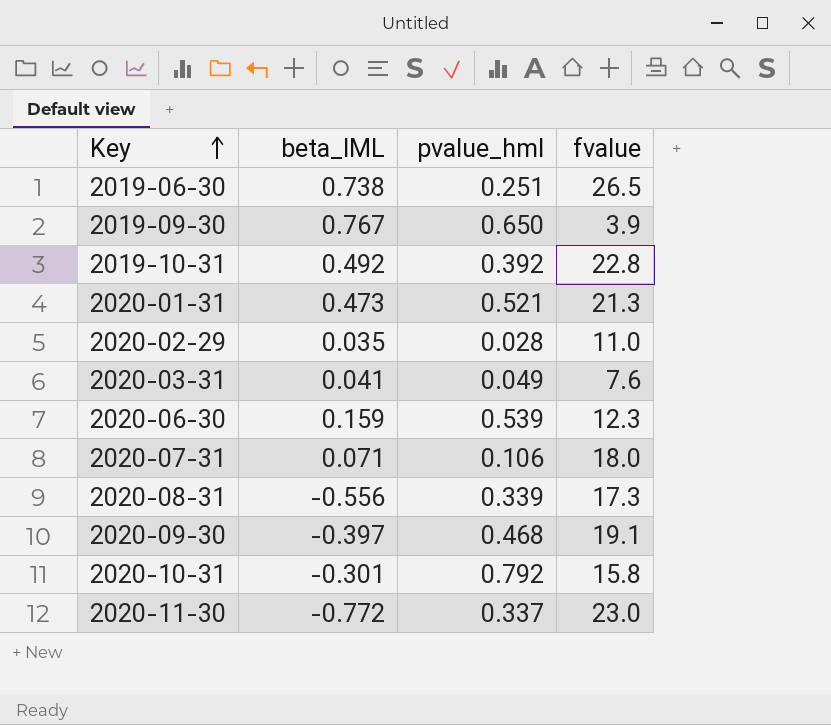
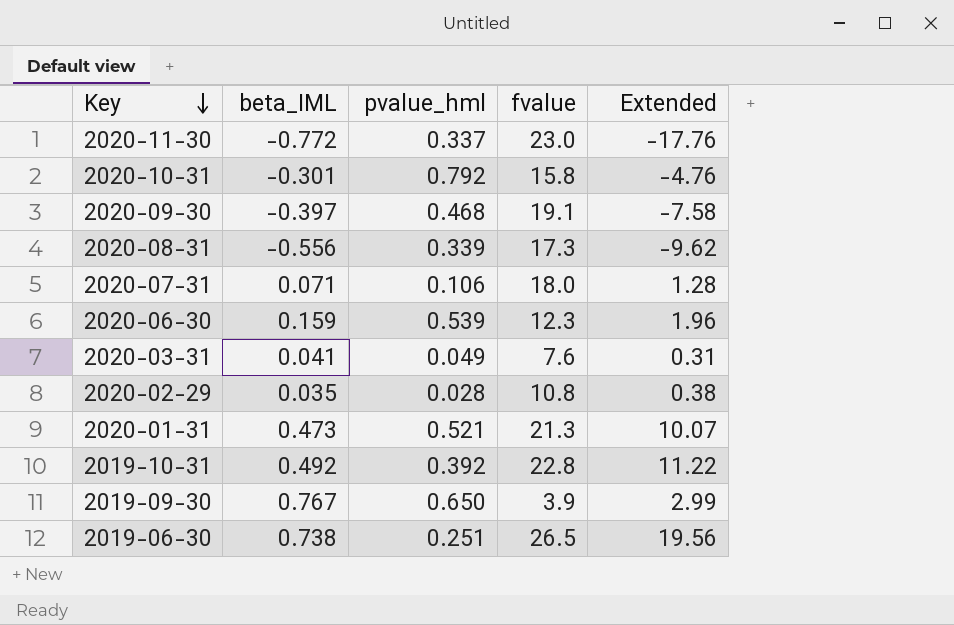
row order: Key ascending -> Key descending
column Extended | formula: none -> [beta_IML] * [fvalue]
2020-02-29 | fvalue: 11.0 -> 10.8

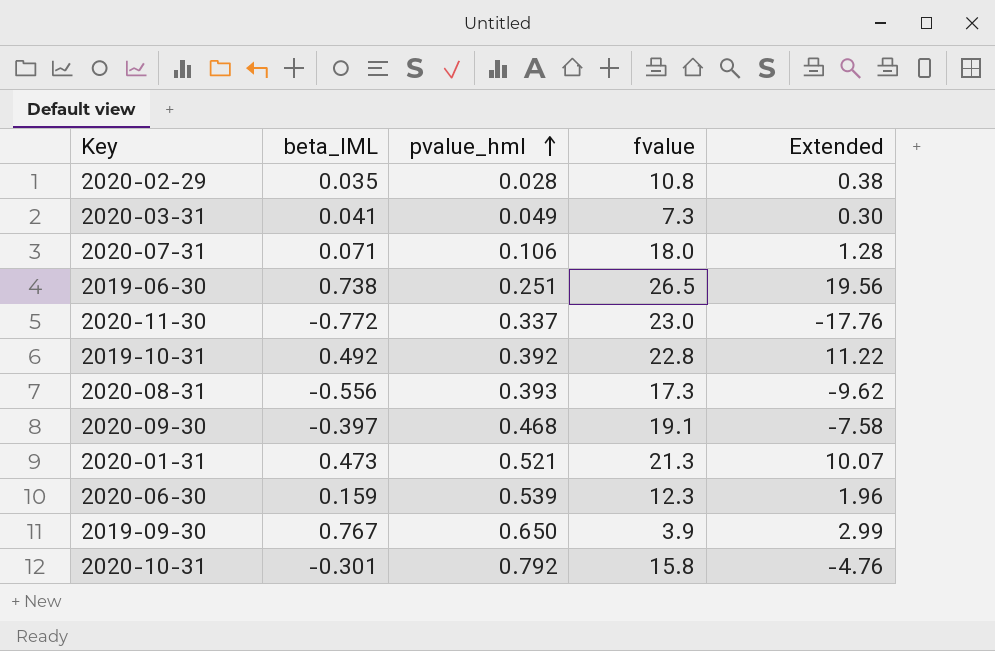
row order: Key descending -> pvalue_hml ascending
2020-03-31 | fvalue: 7.6 -> 7.3
2020-03-31 | Extended: 0.31 -> 0.30
2020-08-31 | pvalue_hml: 0.339 -> 0.393

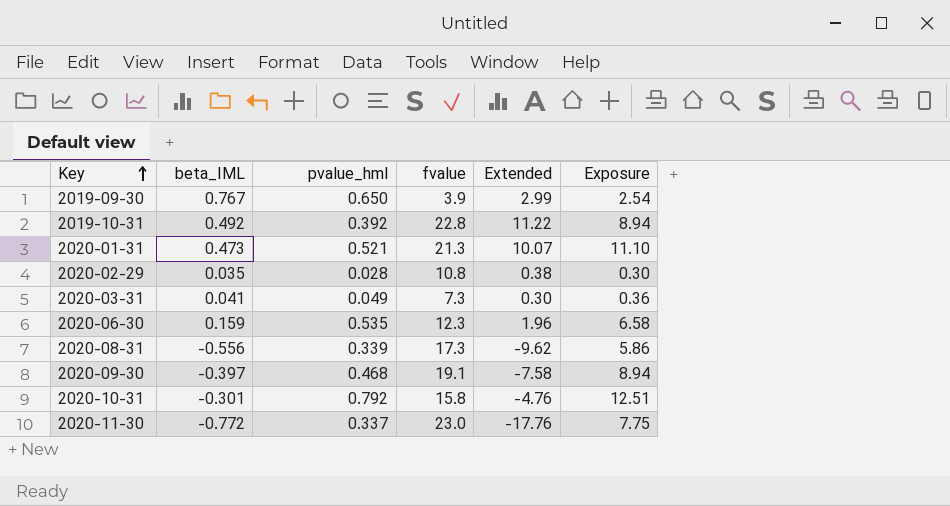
row order: pvalue_hml ascending -> Key ascending
column Exposure | formula: none -> [pvalue_hml] * [fvalue]
row 2020-07-31: 0.071 | 0.106 | 18.0 | 1.28 -> none
row 2019-06-30: 0.738 | 0.251 | 26.5 | 19.56 -> none
2020-06-30 | pvalue_hml: 0.539 -> 0.535
2020-08-31 | pvalue_hml: 0.393 -> 0.339

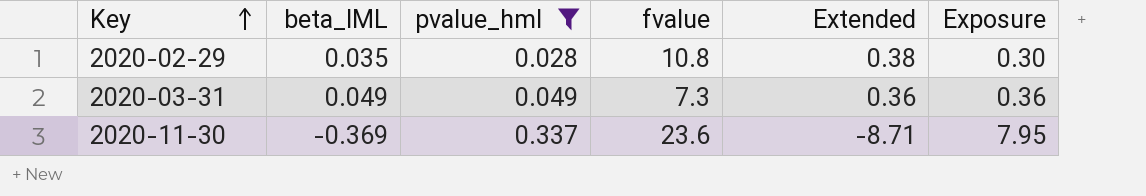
filter: none -> pvalue_hml <= 0.337
2020-03-31 | beta_IML: 0.041 -> 0.049
2020-03-31 | Extended: 0.30 -> 0.36
2020-11-30 | beta_IML: -0.772 -> -0.369
2020-11-30 | fvalue: 23.0 -> 23.6
2020-11-30 | Extended: -17.76 -> -8.71
2020-11-30 | Exposure: 7.75 -> 7.95

